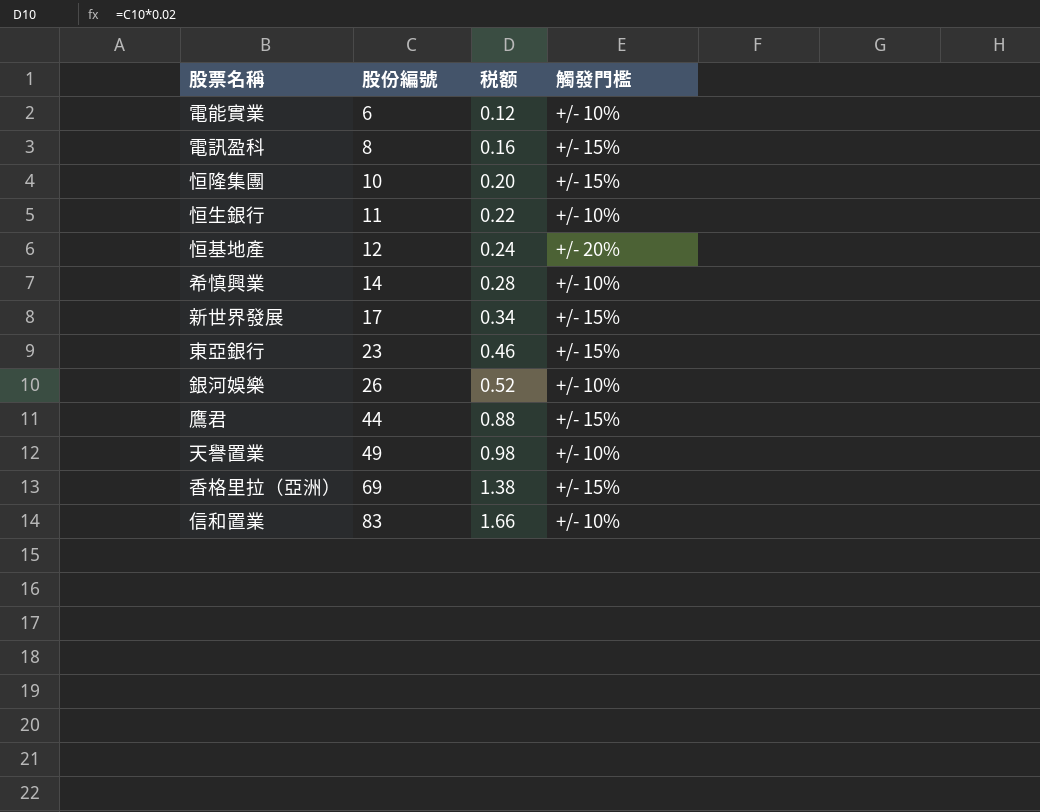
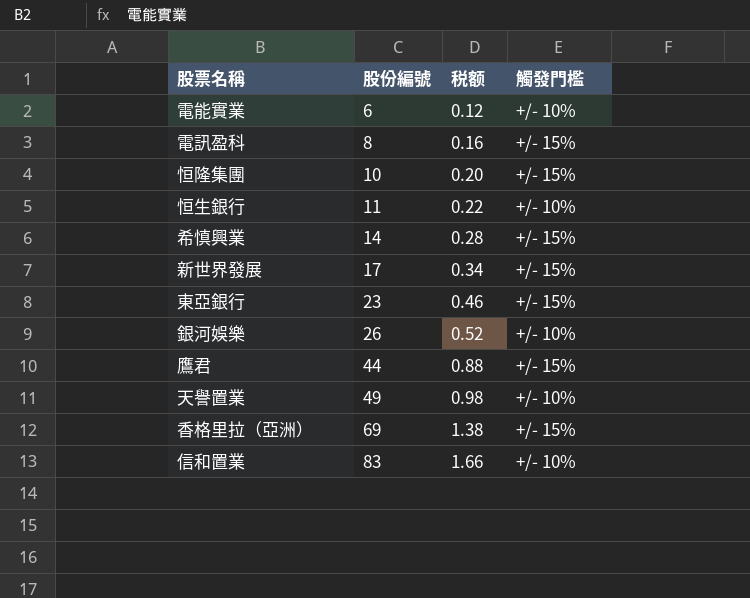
row 恒基地產: 12 | 0.24 | +/- 20% -> none
希慎興業 | 觸發門檻: +/- 10% -> +/- 15%

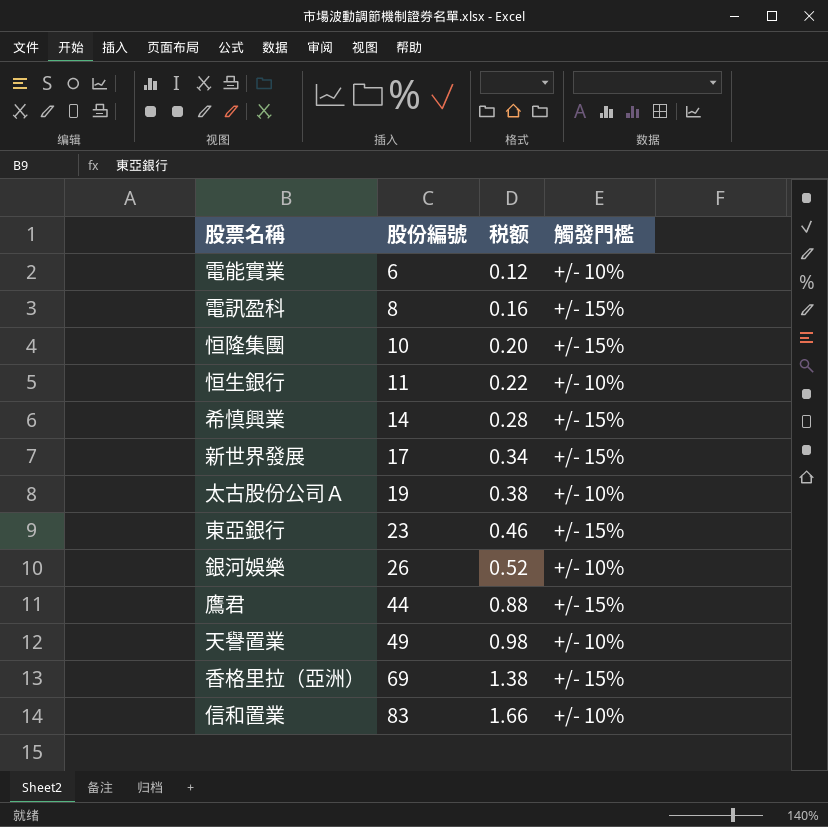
row 太古股份公司Ａ: none -> 19 | 0.38 | +/- 10%

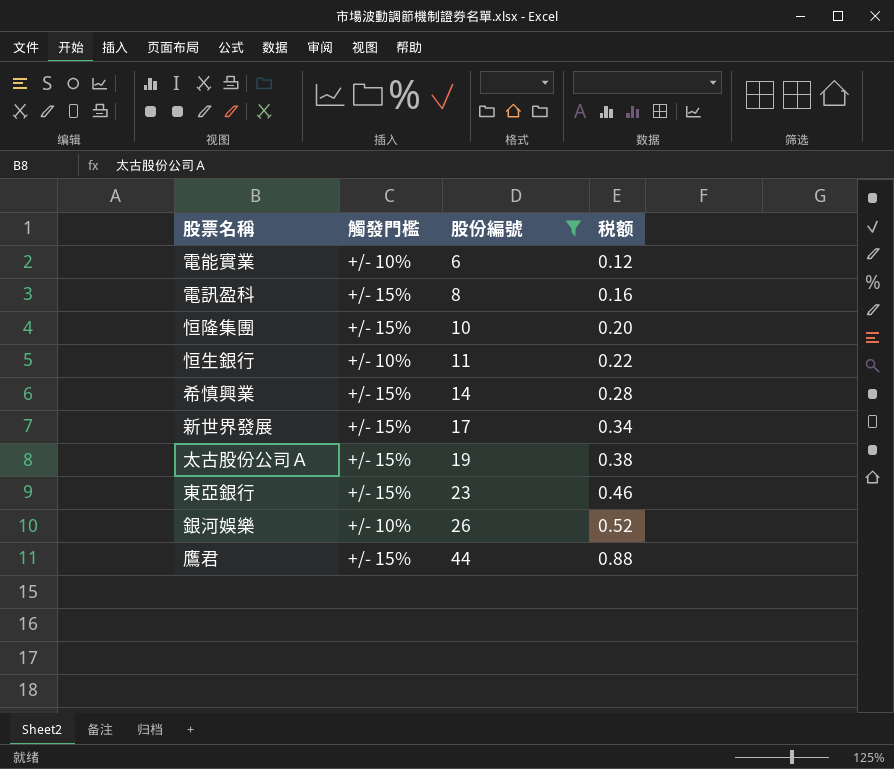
filter: none -> 股份編號 <= 44
column 觸發門檻 | position: 4 -> 2
太古股份公司Ａ | 觸發門檻: +/- 10% -> +/- 15%

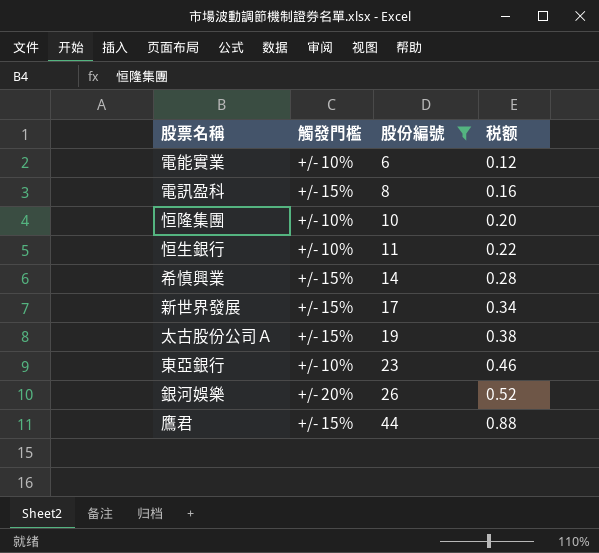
恒隆集團 | 觸發門檻: +/- 15% -> +/- 10%
東亞銀行 | 觸發門檻: +/- 15% -> +/- 10%
銀河娛樂 | 觸發門檻: +/- 10% -> +/- 20%

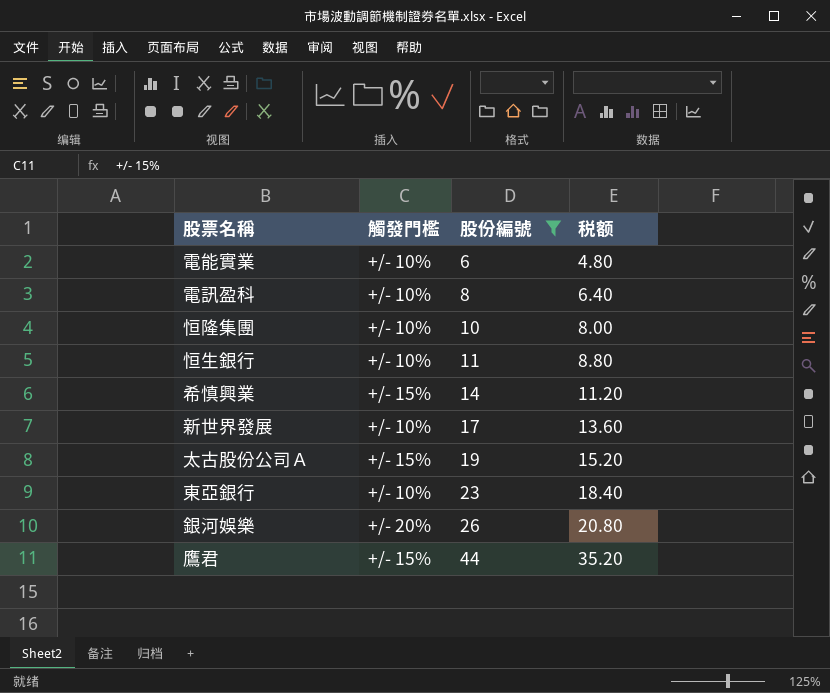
column 税额 | formula: [股份編號] * 0.02 -> [股份編號] * 0.8
電訊盈科 | 觸發門檻: +/- 15% -> +/- 10%
新世界發展 | 觸發門檻: +/- 15% -> +/- 10%

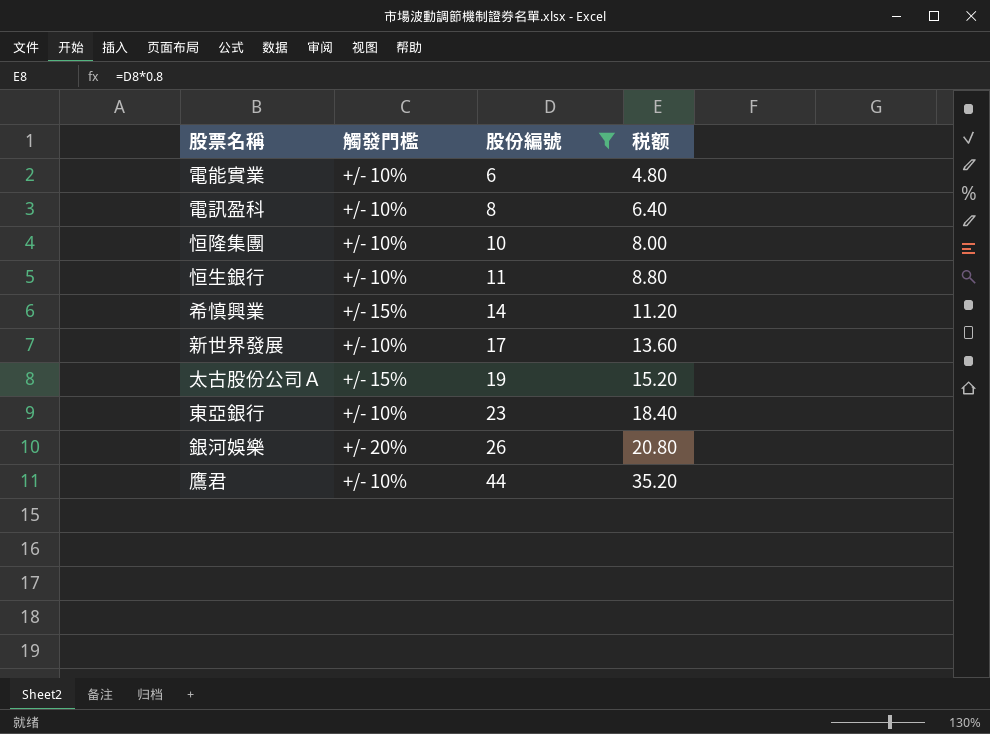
鷹君 | 觸發門檻: +/- 15% -> +/- 10%

